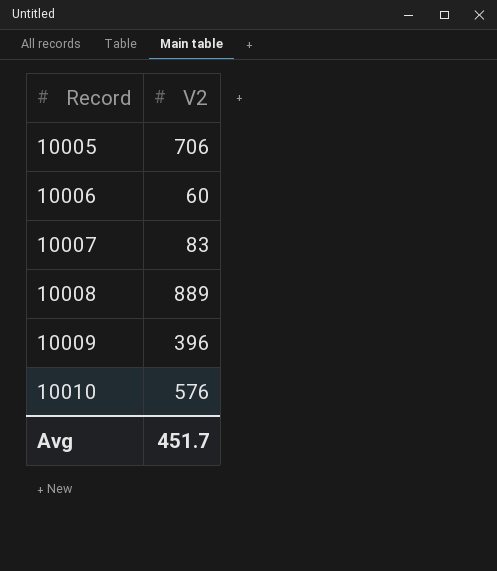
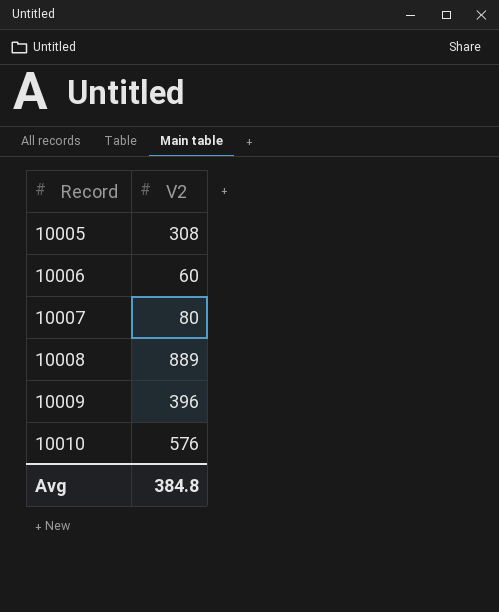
10005 | V2: 706 -> 308
10007 | V2: 83 -> 80
Avg | V2: 451.7 -> 384.8

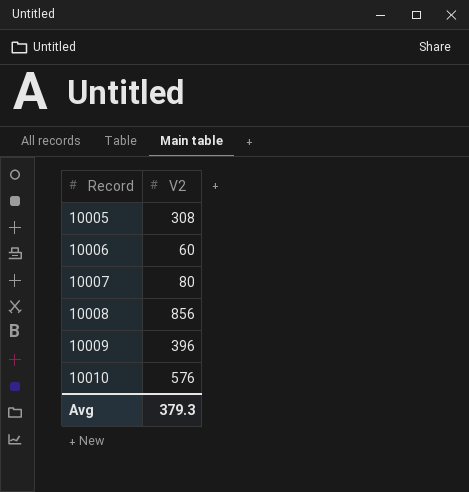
10008 | V2: 889 -> 856
Avg | V2: 384.8 -> 379.3

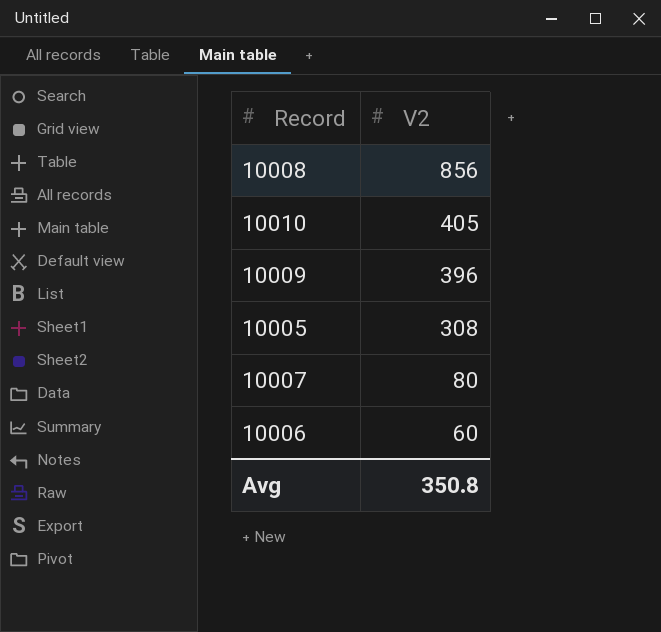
row order: Record ascending -> V2 descending
10010 | V2: 576 -> 405
Avg | V2: 379.3 -> 350.8

